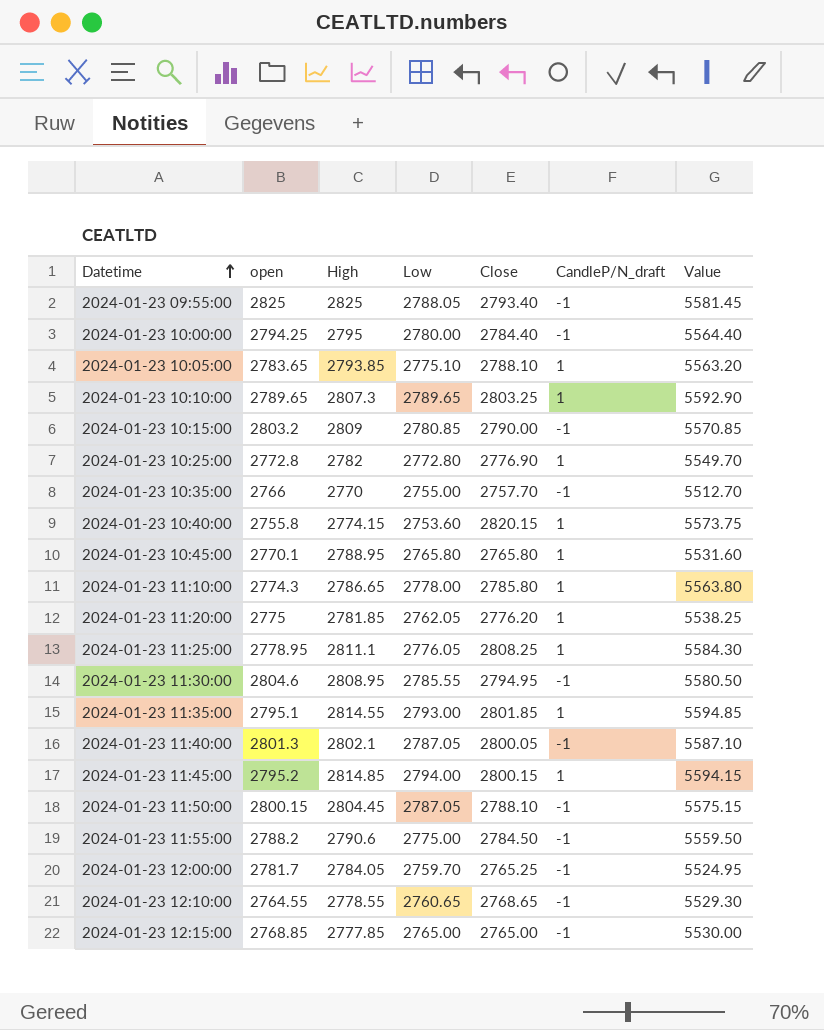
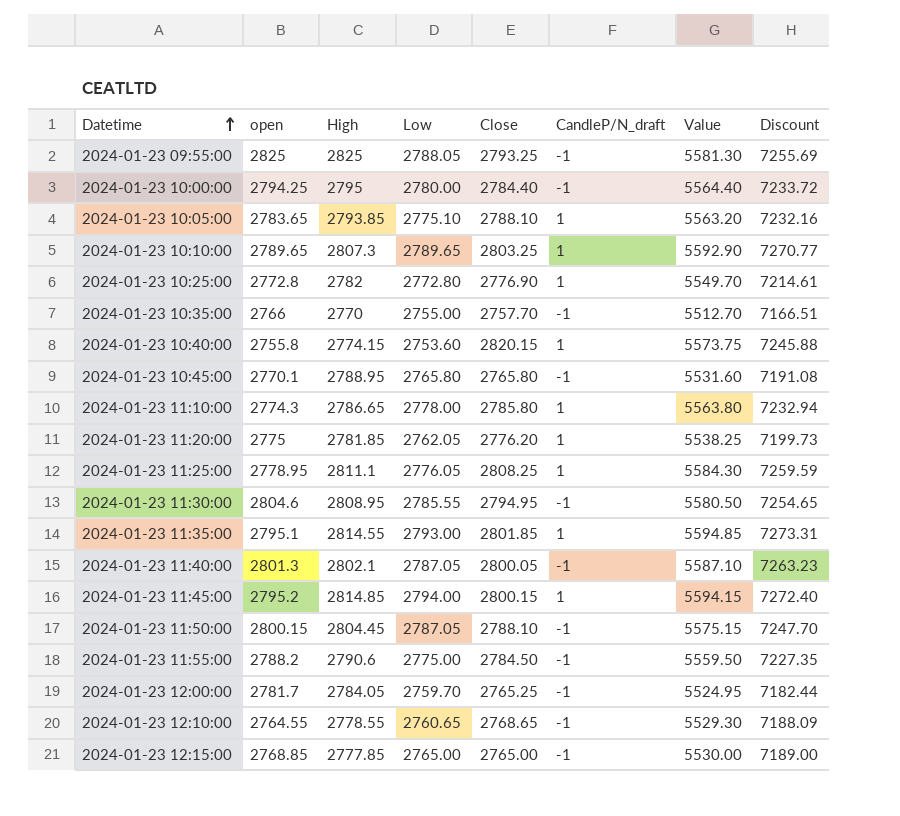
column Discount | formula: none -> [Value] * 1.3
row 2024-01-23 10:15:00: 2803.2 | 2809 | 2780.85 | 2790.00 | -1 | 5570.85 -> none
2024-01-23 09:55:00 | Close: 2793.40 -> 2793.25
2024-01-23 09:55:00 | Value: 5581.45 -> 5581.30
2024-01-23 10:45:00 | CandleP/N_draft: 1 -> -1

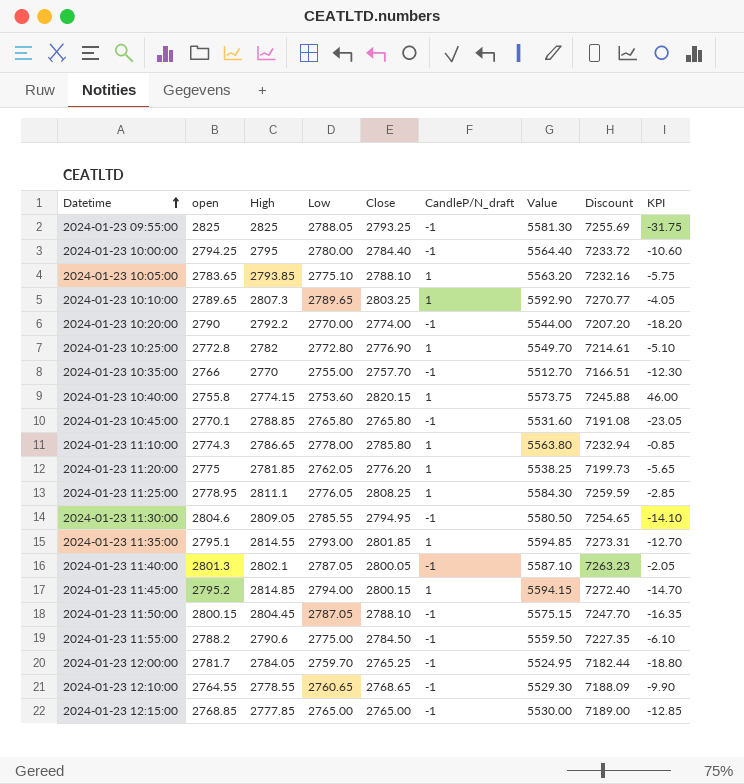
column KPI | formula: none -> [Close] - [High]
row 2024-01-23 10:20:00: none -> 2790 | 2792.2 | 2770.00 | 2774.00 | -1 | 5544.00 | 7207.20 | -18.20
2024-01-23 10:45:00 | High: 2788.95 -> 2788.85
2024-01-23 11:30:00 | High: 2808.95 -> 2809.05

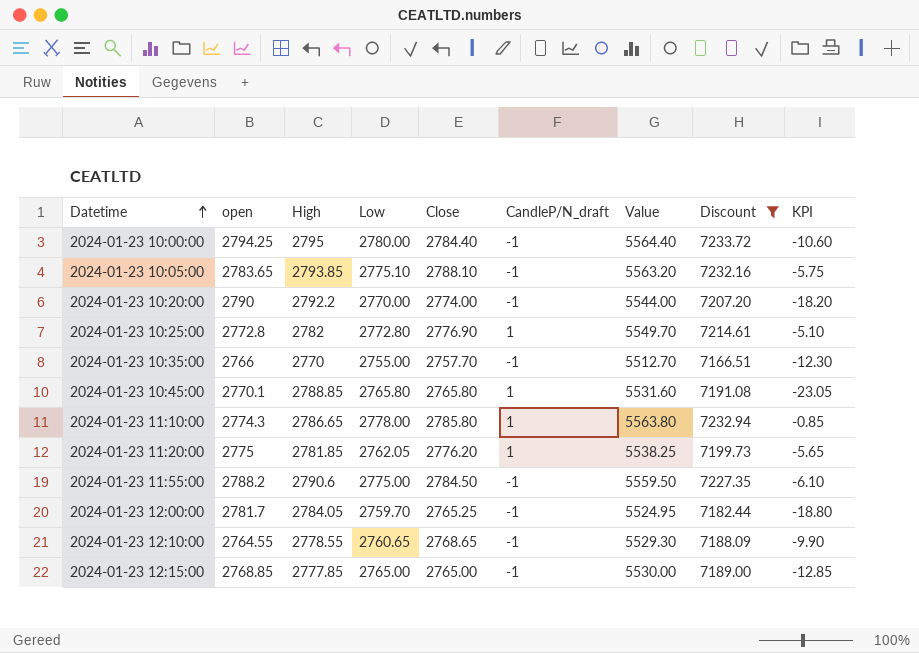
filter: none -> Discount <= 7233.72
2024-01-23 10:05:00 | CandleP/N_draft: 1 -> -1
2024-01-23 10:45:00 | CandleP/N_draft: -1 -> 1

